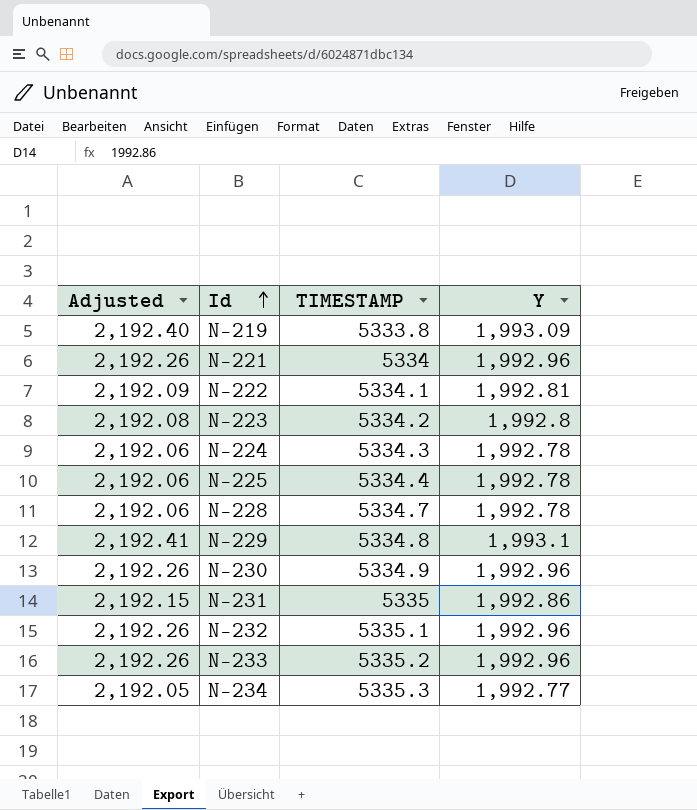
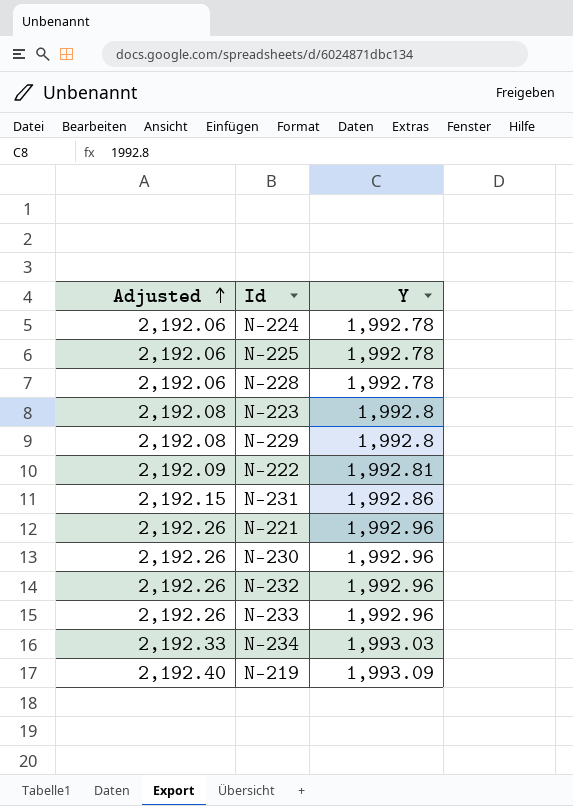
row order: Id ascending -> Adjusted ascending
column TIMESTAMP | position: 3 -> none
N-229 | Adjusted: 2,192.41 -> 2,192.08
N-229 | Y: 1,993.1 -> 1,992.8
N-234 | Adjusted: 2,192.05 -> 2,192.33
N-234 | Y: 1,992.77 -> 1,993.03

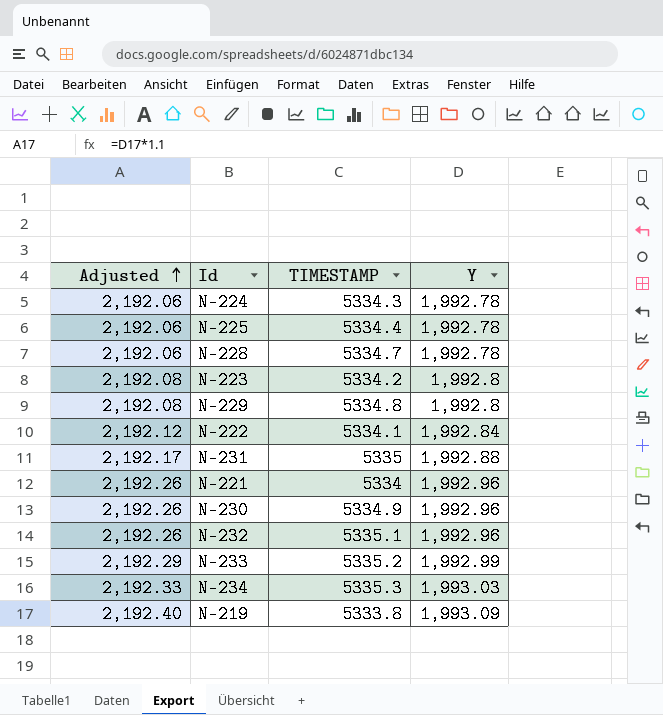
column TIMESTAMP | position: none -> 3
N-222 | Adjusted: 2,192.09 -> 2,192.12
N-222 | Y: 1,992.81 -> 1,992.84
N-231 | Adjusted: 2,192.15 -> 2,192.17
N-231 | Y: 1,992.86 -> 1,992.88
N-233 | Adjusted: 2,192.26 -> 2,192.29
N-233 | Y: 1,992.96 -> 1,992.99

